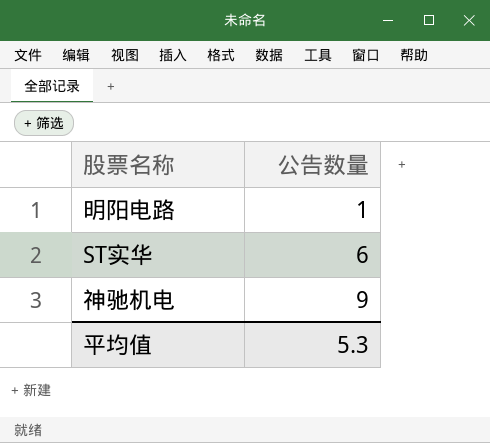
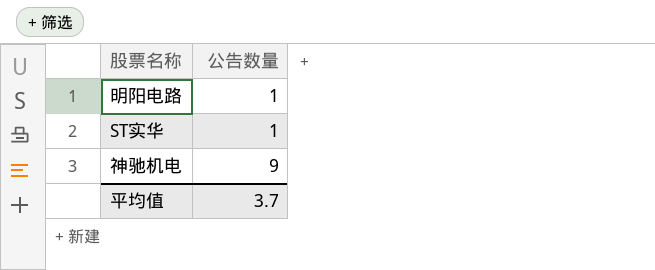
ST实华 | 公告数量: 6 -> 1
平均值 | 公告数量: 5.3 -> 3.7

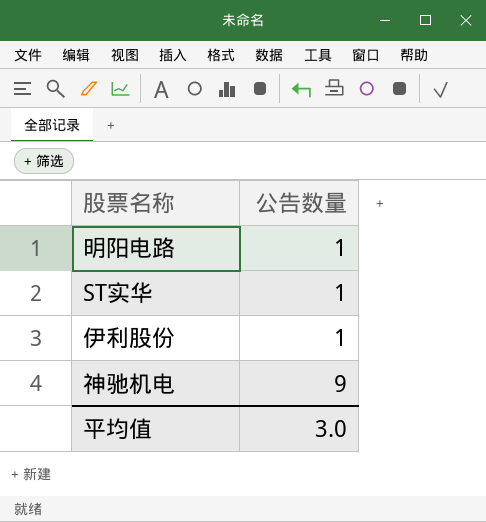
row 伊利股份: none -> 1
平均值 | 公告数量: 3.7 -> 3.0

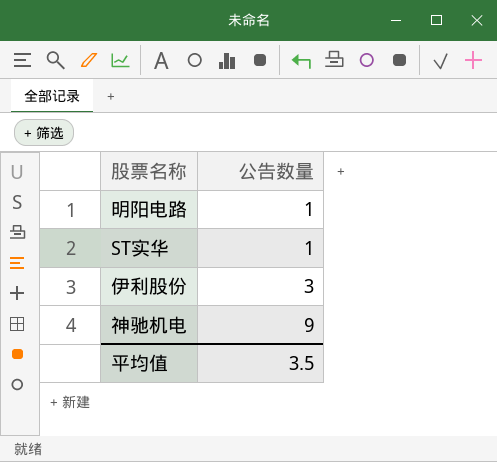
伊利股份 | 公告数量: 1 -> 3
平均值 | 公告数量: 3.0 -> 3.5

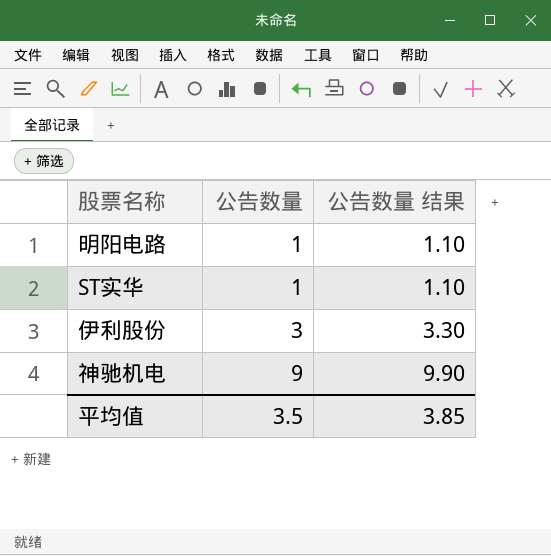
column 公告数量 结果 | formula: none -> [公告数量] * 1.1

